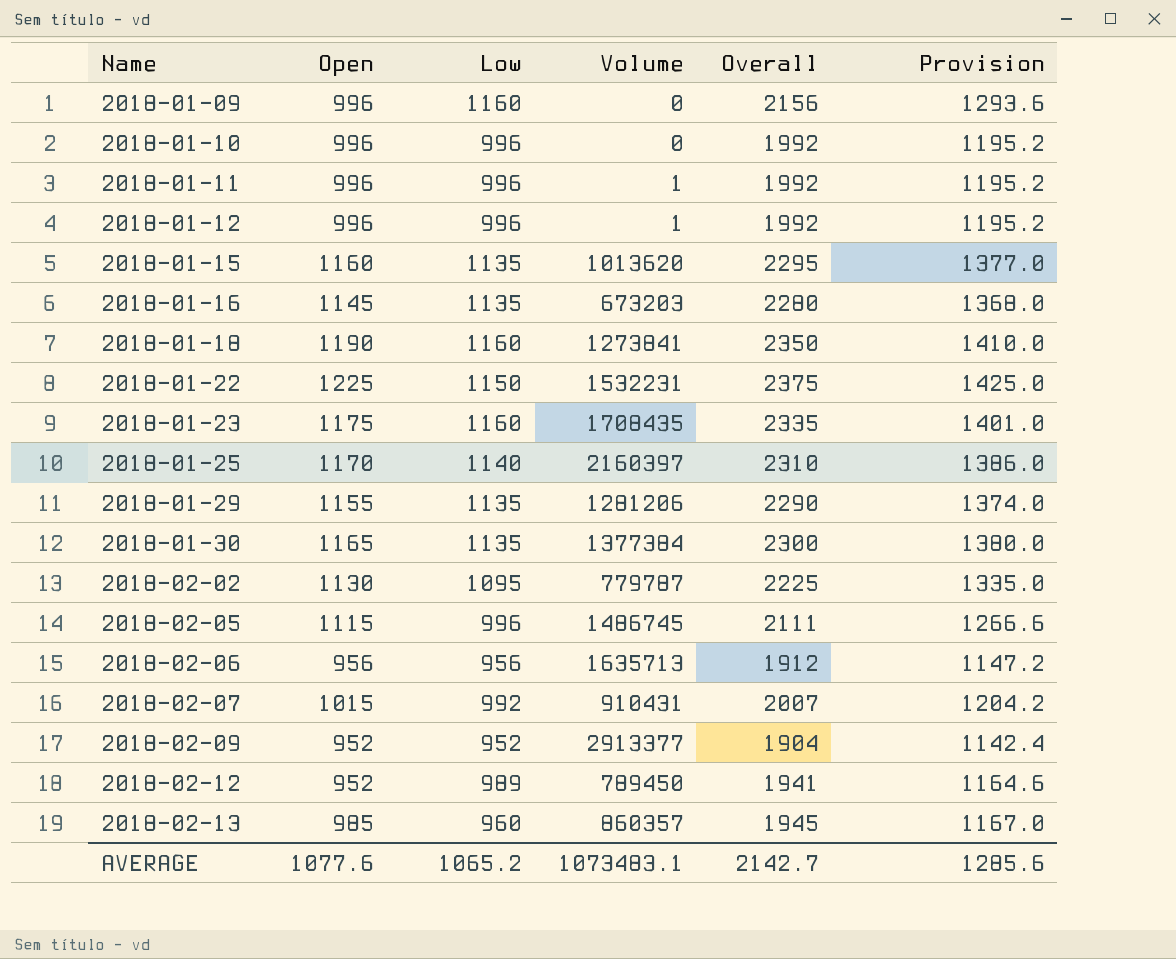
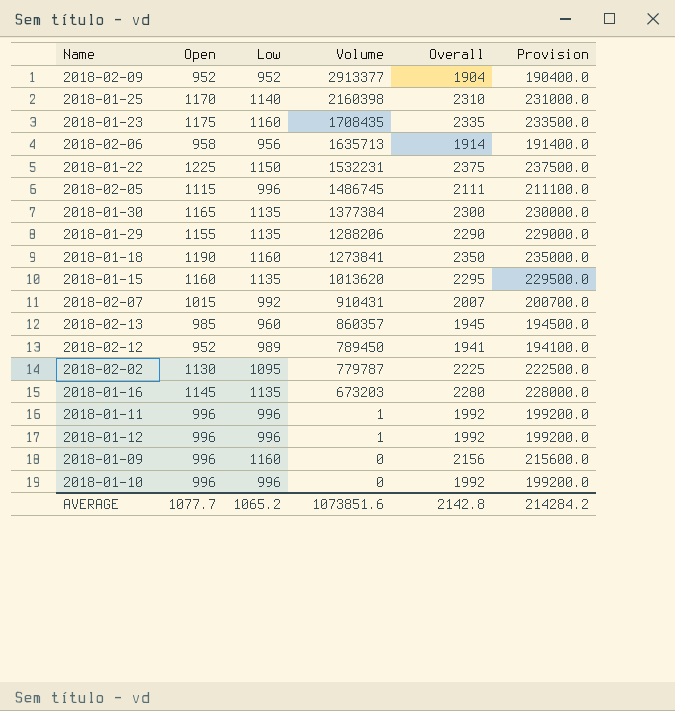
row order: Name ascending -> Volume descending
column Provision | formula: [Overall] * 0.6 -> [Overall] * 100
2018-01-25 | Volume: 2160397 -> 2160398
2018-02-06 | Open: 956 -> 958
2018-02-06 | Overall: 1912 -> 1914
2018-01-29 | Volume: 1281206 -> 1288206
AVERAGE | Open: 1077.6 -> 1077.7
AVERAGE | Volume: 1073483.1 -> 1073851.6
AVERAGE | Overall: 2142.7 -> 2142.8
AVERAGE | Provision: 1285.6 -> 214284.2

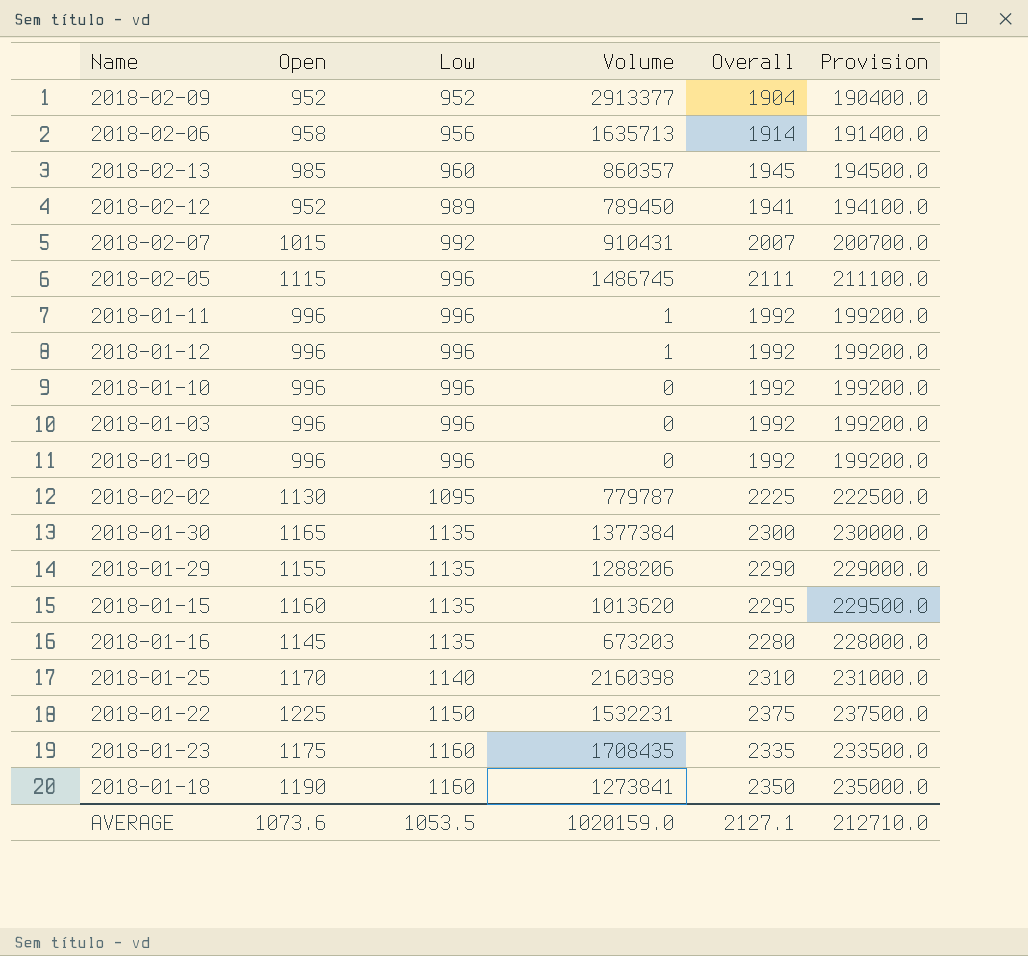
row order: Volume descending -> Low ascending
row 2018-01-03: none -> 996 | 996 | 0 | 1992 | 199200.0
2018-01-09 | Low: 1160 -> 996
2018-01-09 | Overall: 2156 -> 1992
2018-01-09 | Provision: 215600.0 -> 199200.0
AVERAGE | Open: 1077.7 -> 1073.6
AVERAGE | Low: 1065.2 -> 1053.5
AVERAGE | Volume: 1073851.6 -> 1020159.0
AVERAGE | Overall: 2142.8 -> 2127.1
AVERAGE | Provision: 214284.2 -> 212710.0

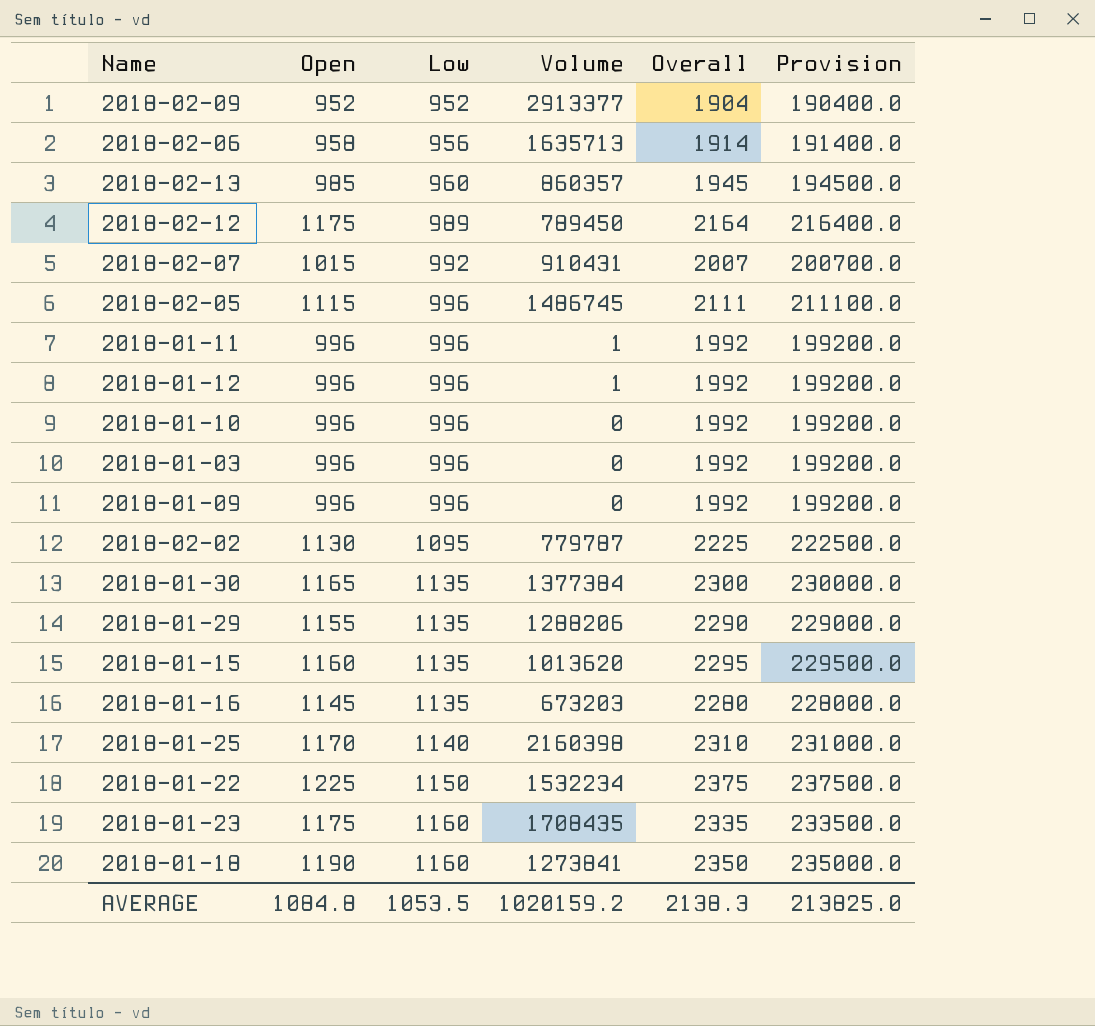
2018-02-12 | Open: 952 -> 1175
2018-02-12 | Overall: 1941 -> 2164
2018-02-12 | Provision: 194100.0 -> 216400.0
2018-01-22 | Volume: 1532231 -> 1532234
AVERAGE | Open: 1073.6 -> 1084.8
AVERAGE | Volume: 1020159.0 -> 1020159.2
AVERAGE | Overall: 2127.1 -> 2138.3
AVERAGE | Provision: 212710.0 -> 213825.0

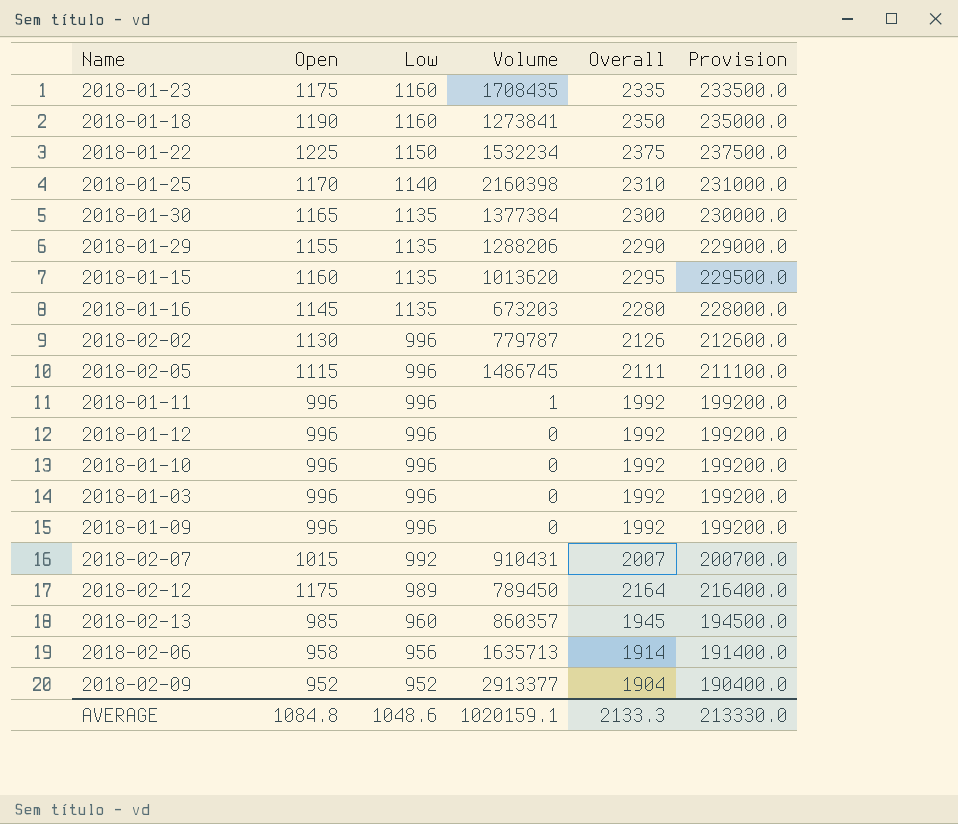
row order: Low ascending -> Low descending
2018-02-02 | Low: 1095 -> 996
2018-02-02 | Overall: 2225 -> 2126
2018-02-02 | Provision: 222500.0 -> 212600.0
2018-01-12 | Volume: 1 -> 0
AVERAGE | Low: 1053.5 -> 1048.6
AVERAGE | Volume: 1020159.2 -> 1020159.1
AVERAGE | Overall: 2138.3 -> 2133.3
AVERAGE | Provision: 213825.0 -> 213330.0

